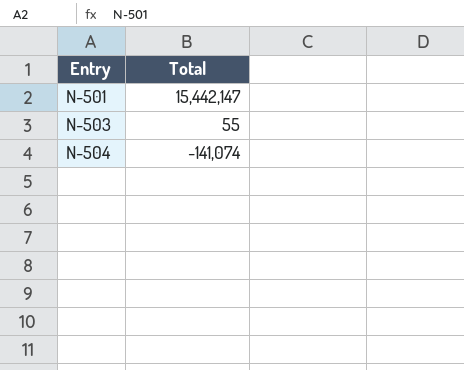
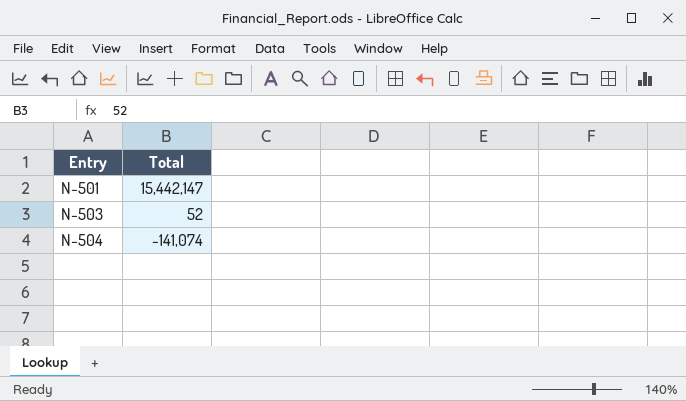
N-503 | Total: 55 -> 52

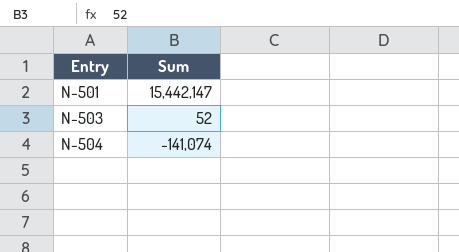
column name: Total -> Sum

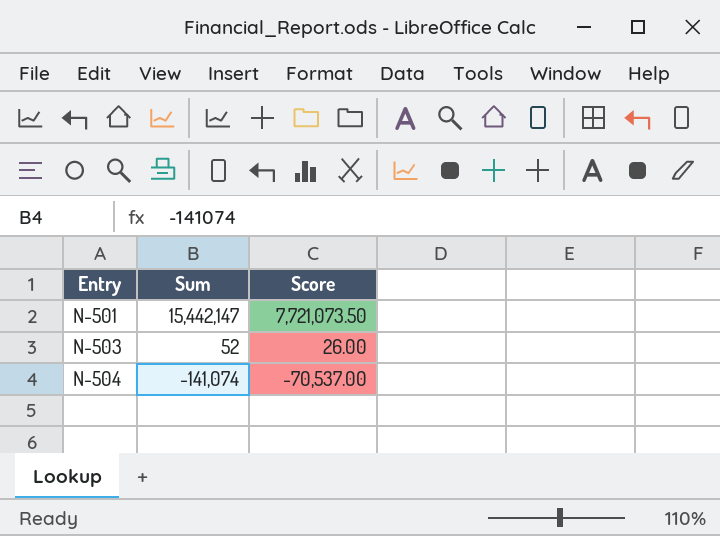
column Score | formula: none -> [Sum] * 0.5

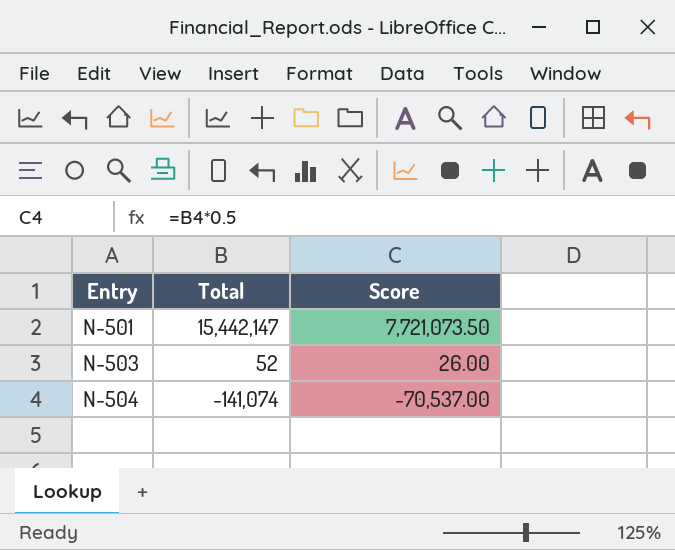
column name: Sum -> Total

